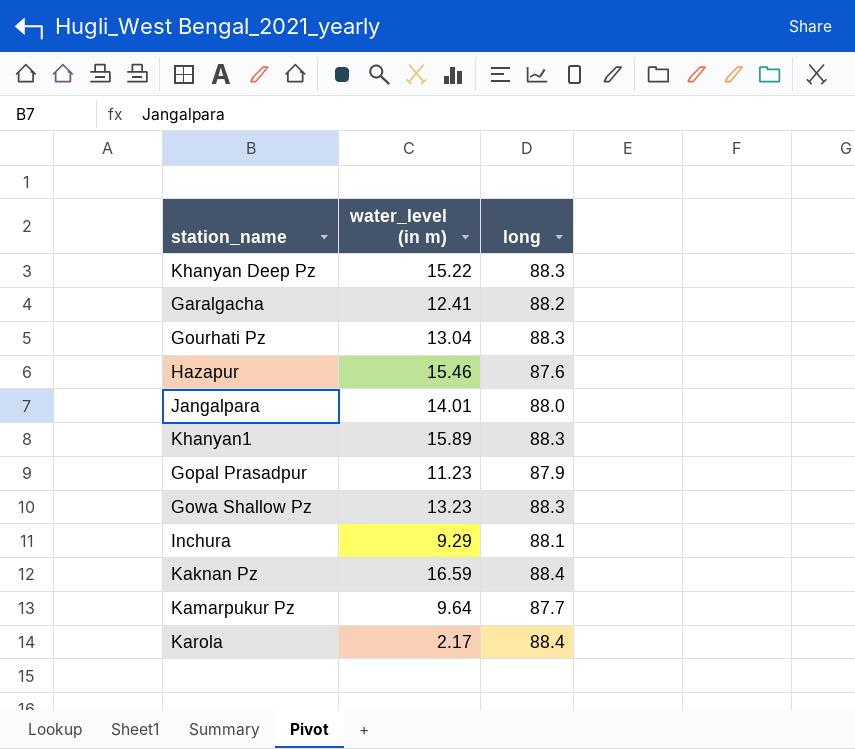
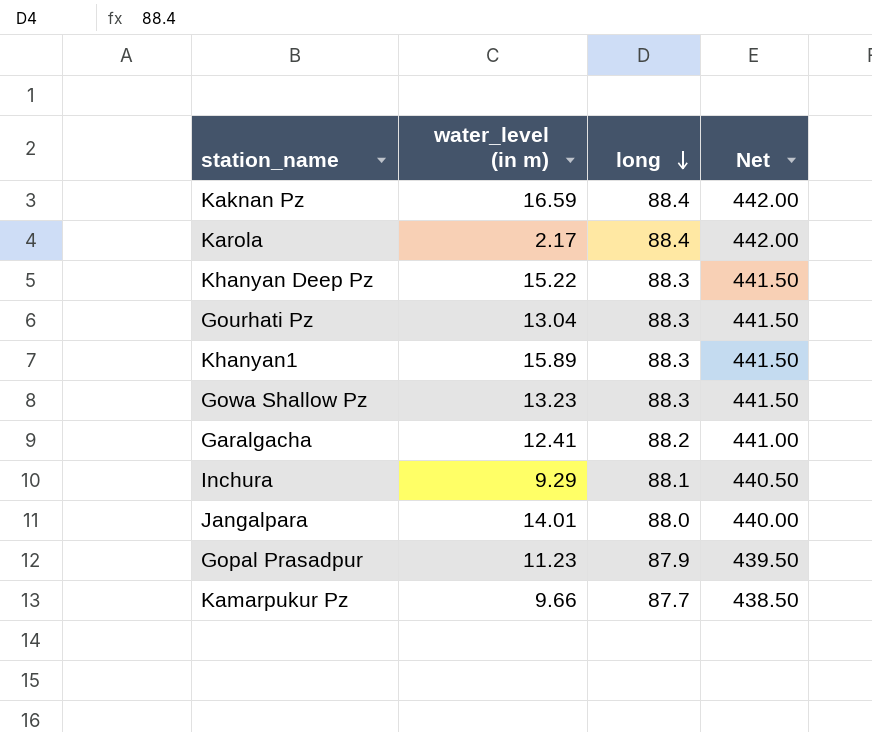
row order: none -> long descending
column Net | formula: none -> [long] * 5
row Hazapur: 15.46 | 87.6 -> none
Kamarpukur Pz | water_level (in m): 9.64 -> 9.66

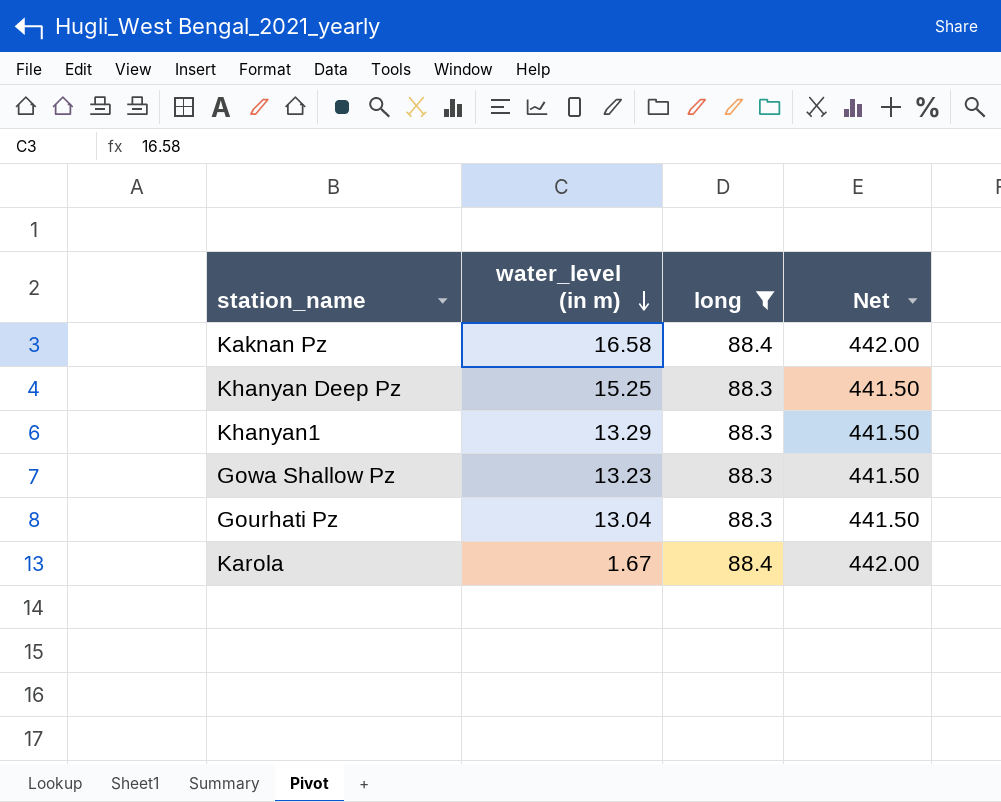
filter: none -> long >= 88.3
row order: long descending -> water_level (in m) descending
Kaknan Pz | water_level (in m): 16.59 -> 16.58
Khanyan Deep Pz | water_level (in m): 15.22 -> 15.25
Khanyan1 | water_level (in m): 15.89 -> 13.29
Karola | water_level (in m): 2.17 -> 1.67

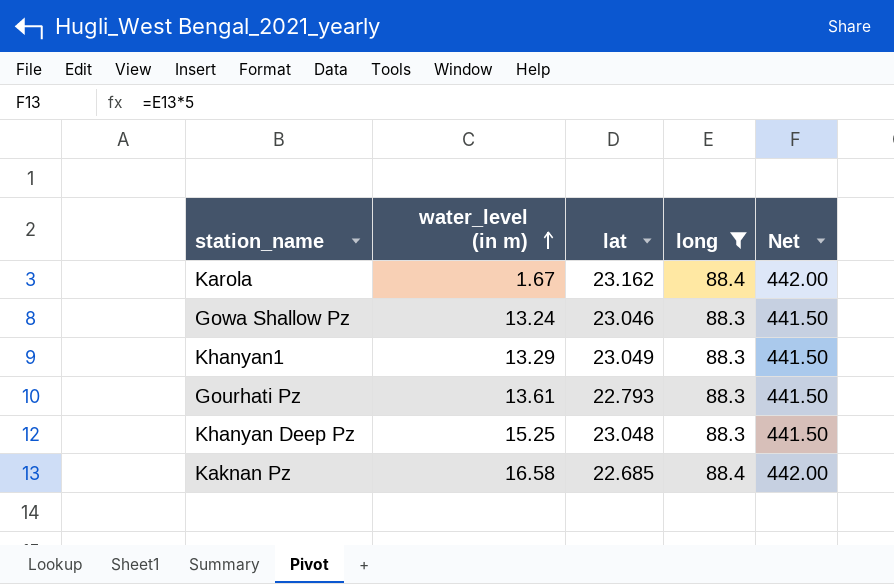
row order: water_level (in m) descending -> water_level (in m) ascending
column lat | position: none -> 3
Gowa Shallow Pz | water_level (in m): 13.23 -> 13.24
Gourhati Pz | water_level (in m): 13.04 -> 13.61

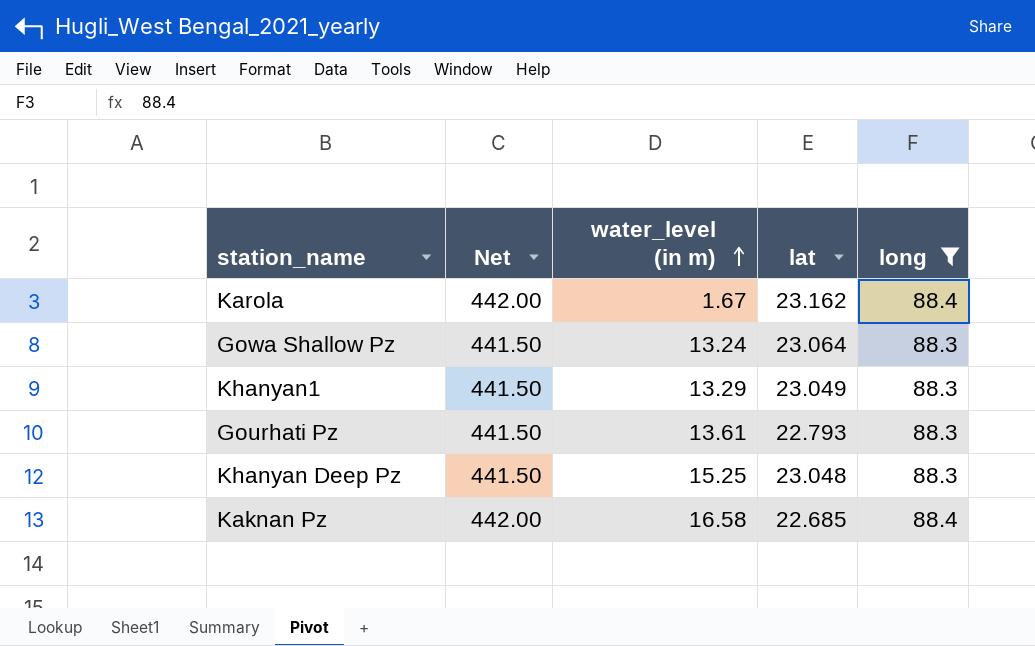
column Net | position: 5 -> 2
Gowa Shallow Pz | lat: 23.046 -> 23.064

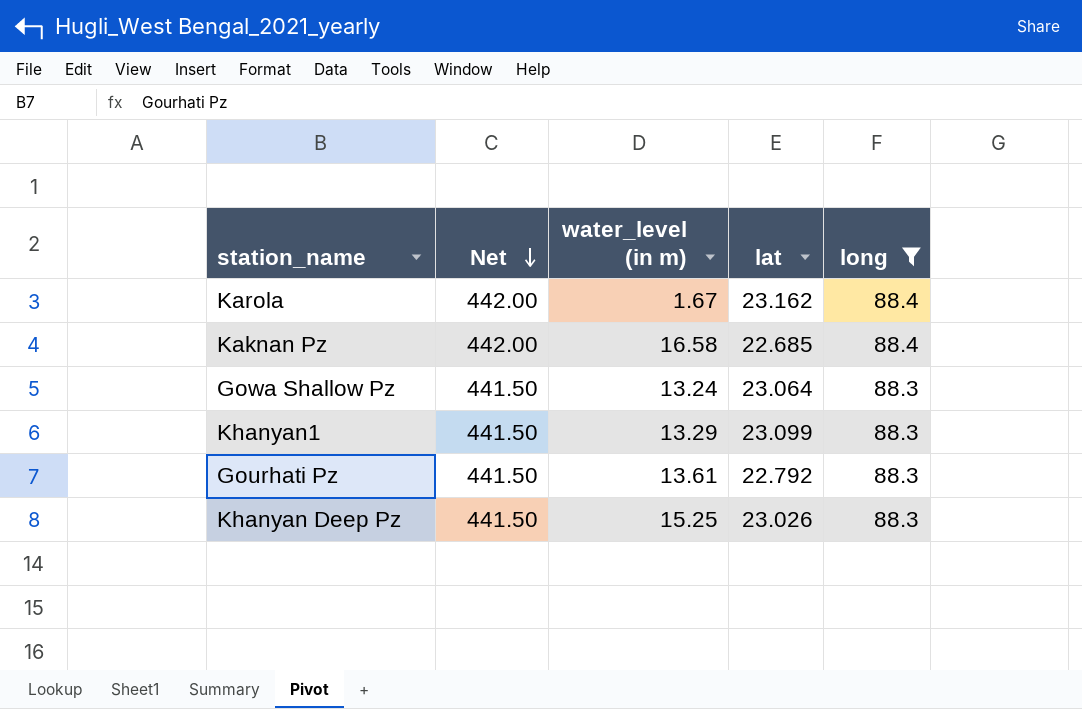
row order: water_level (in m) ascending -> Net descending
Khanyan1 | lat: 23.049 -> 23.099
Gourhati Pz | lat: 22.793 -> 22.792
Khanyan Deep Pz | lat: 23.048 -> 23.026

